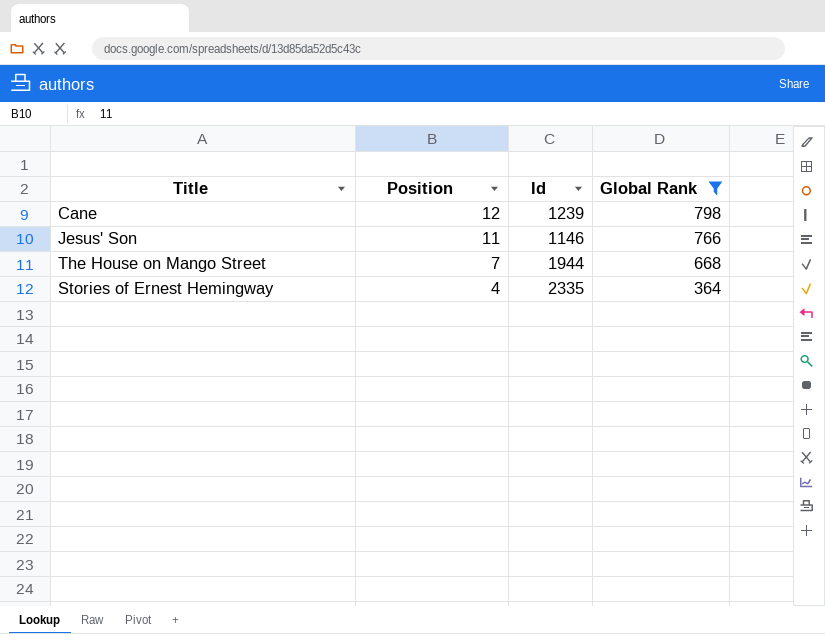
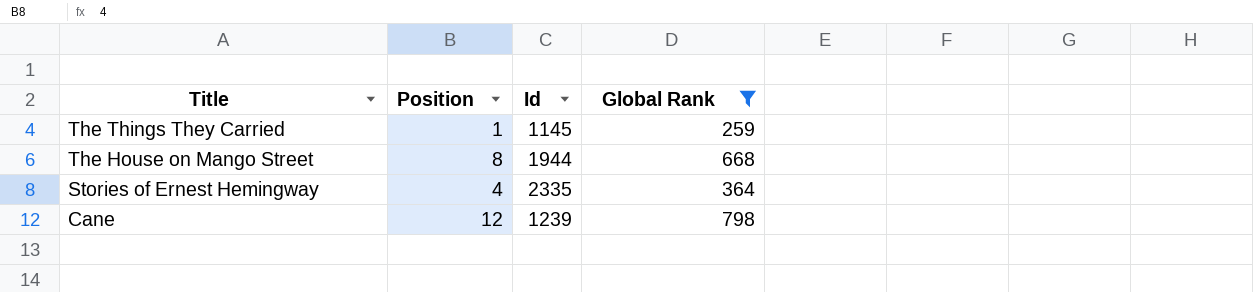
row order: Position descending -> Title descending
row Jesus' Son: 11 | 1146 | 766 -> none
row The Things They Carried: none -> 1 | 1145 | 259
The House on Mango Street | Position: 7 -> 8

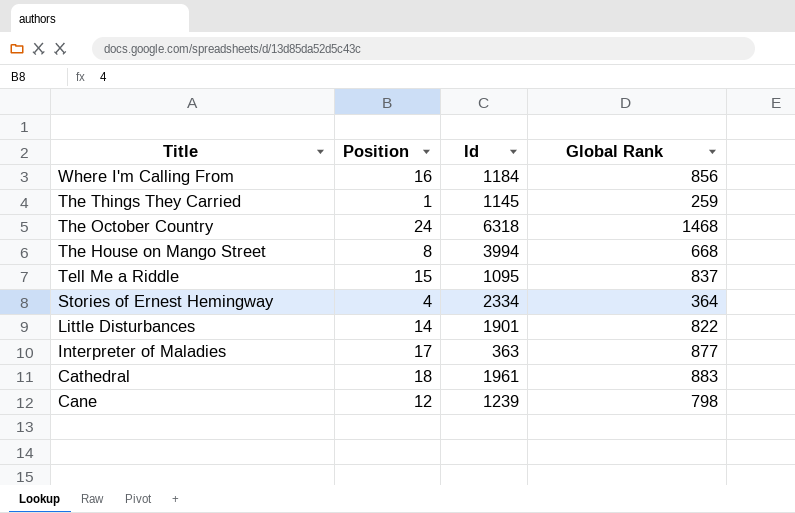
filter: Global Rank <= 798 -> none
The House on Mango Street | Id: 1944 -> 3994
Stories of Ernest Hemingway | Id: 2335 -> 2334

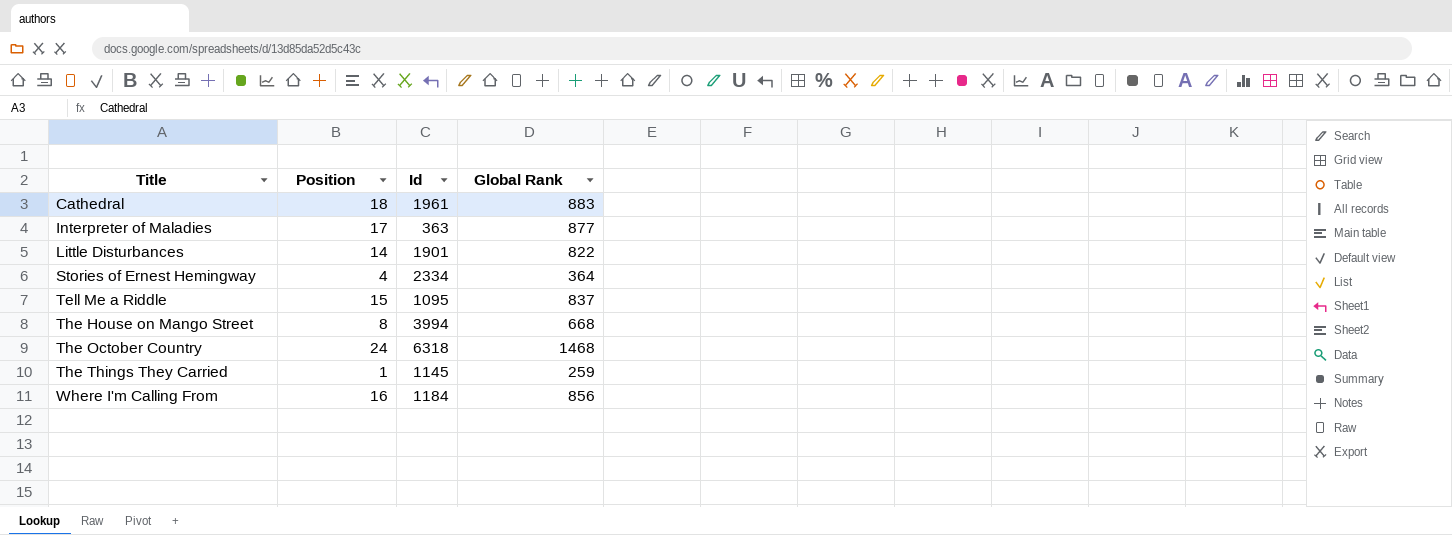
row order: Title descending -> Title ascending
row Cane: 12 | 1239 | 798 -> none

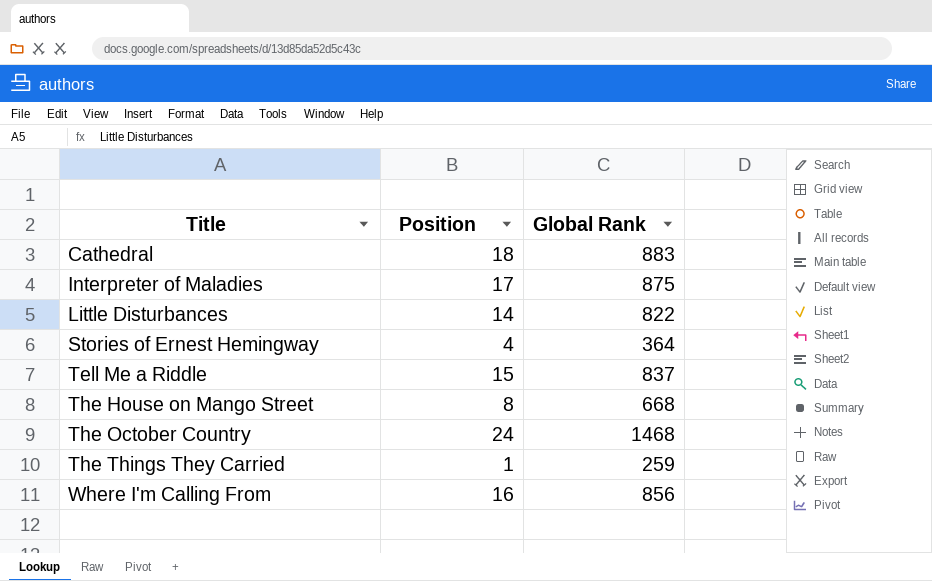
column Id | position: 3 -> none
Interpreter of Maladies | Global Rank: 877 -> 875

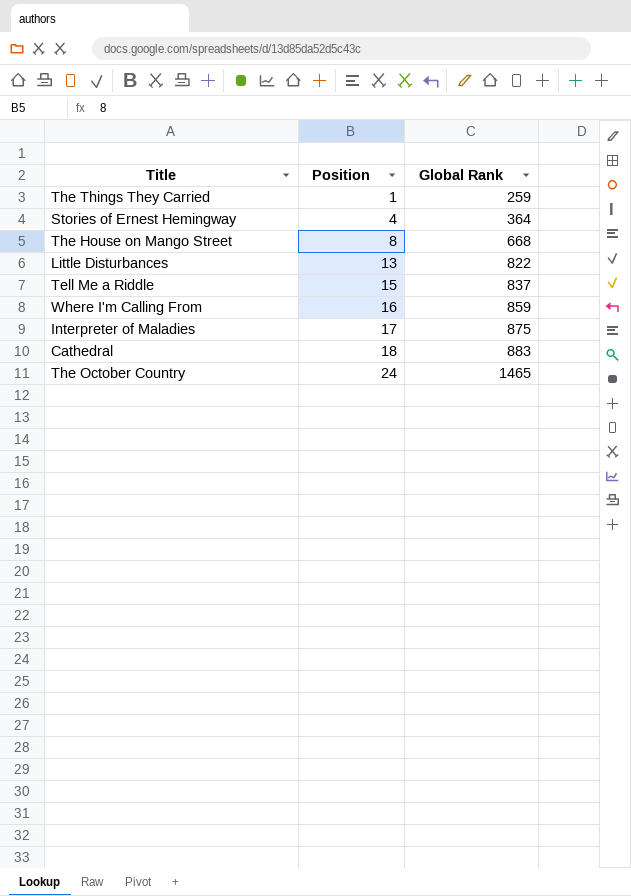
row order: Title ascending -> Position ascending
Little Disturbances | Position: 14 -> 13
Where I'm Calling From | Global Rank: 856 -> 859
The October Country | Global Rank: 1468 -> 1465

